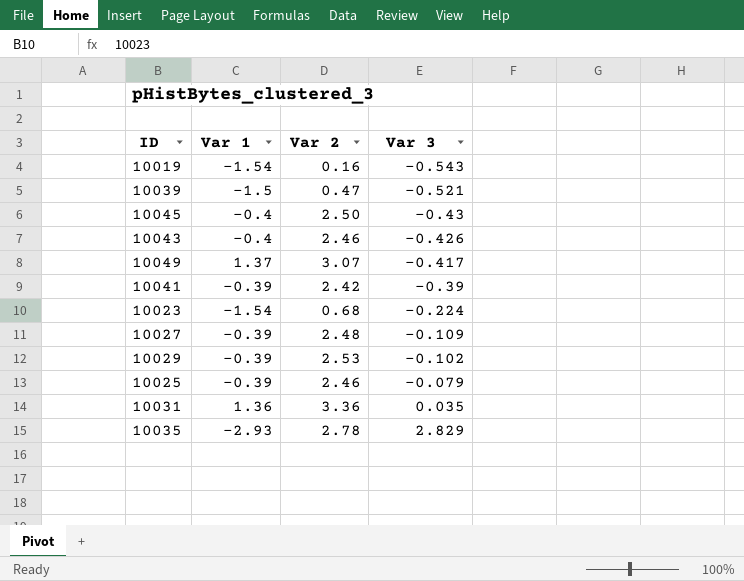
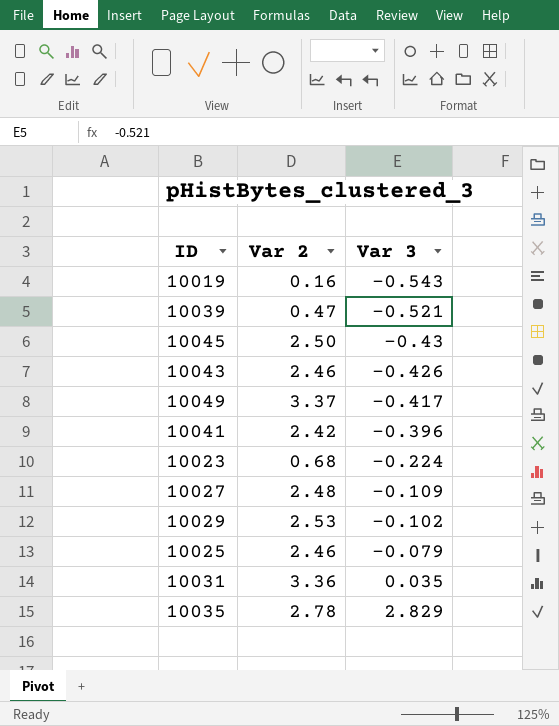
column Var 1 | position: 2 -> none
10049 | Var 2: 3.07 -> 3.37
10041 | Var 3: -0.39 -> -0.396

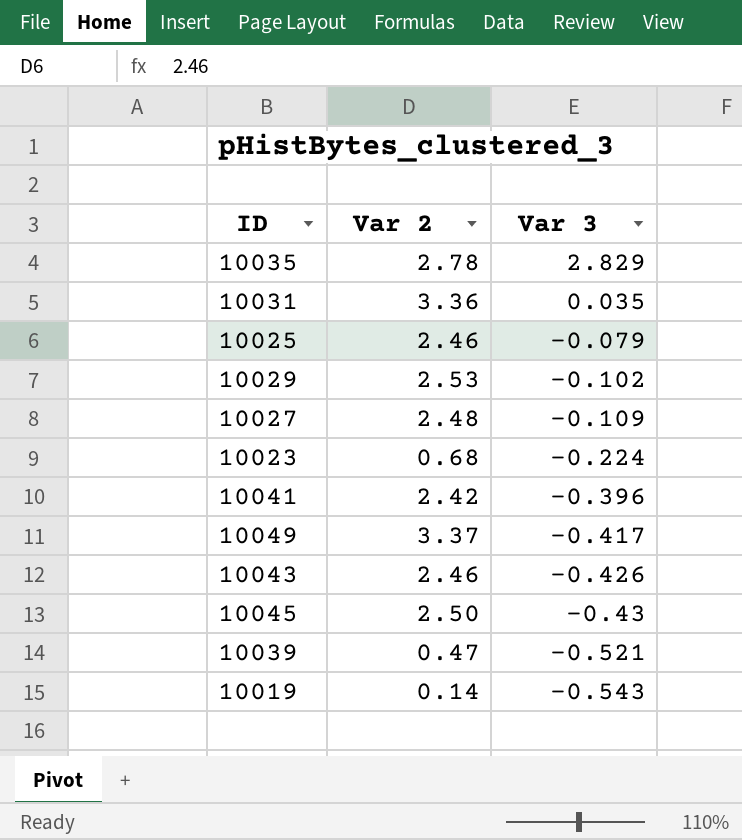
row order: Var 3 ascending -> Var 3 descending
10019 | Var 2: 0.16 -> 0.14

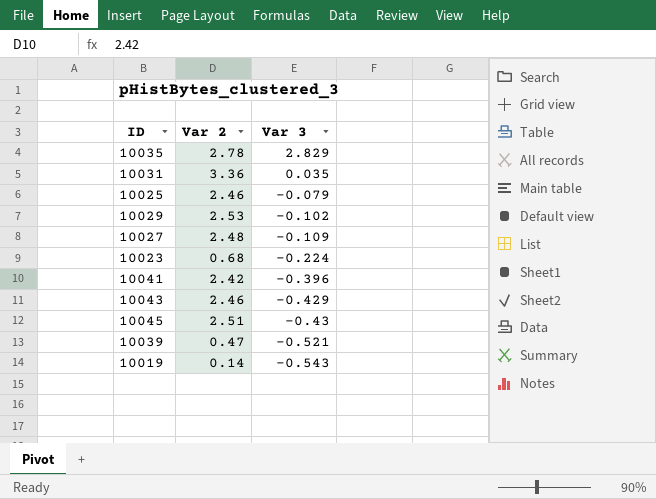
row 10049: 3.37 | -0.417 -> none
10043 | Var 3: -0.426 -> -0.429
10045 | Var 2: 2.50 -> 2.51

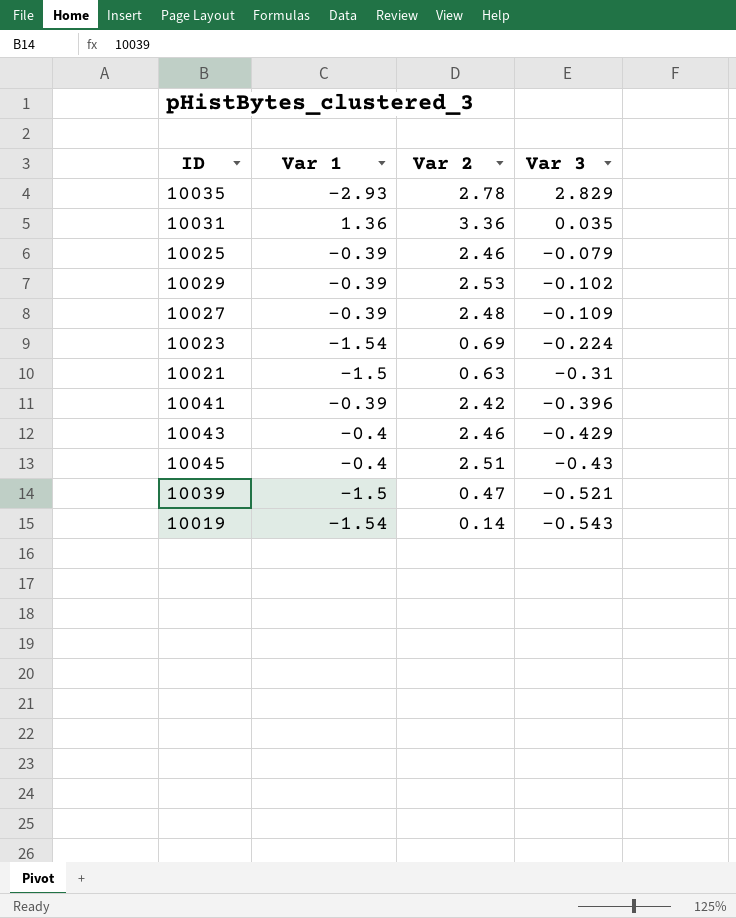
column Var 1 | position: none -> 2
10023 | Var 2: 0.68 -> 0.69
row 10021: none -> -1.5 | 0.63 | -0.31

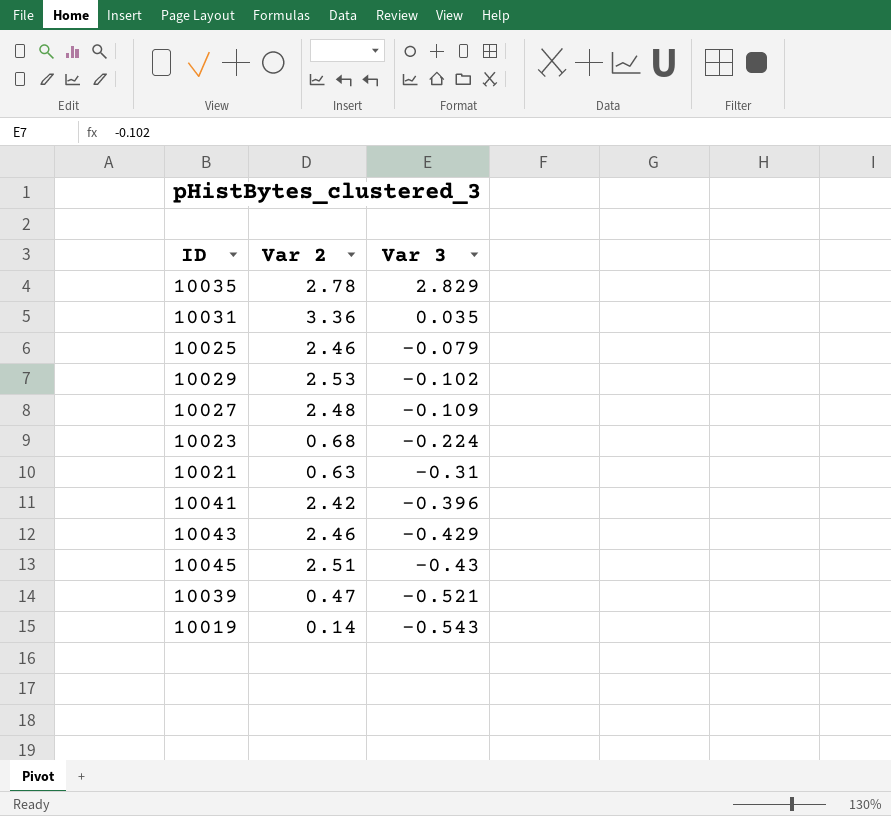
column Var 1 | position: 2 -> none
10023 | Var 2: 0.69 -> 0.68

